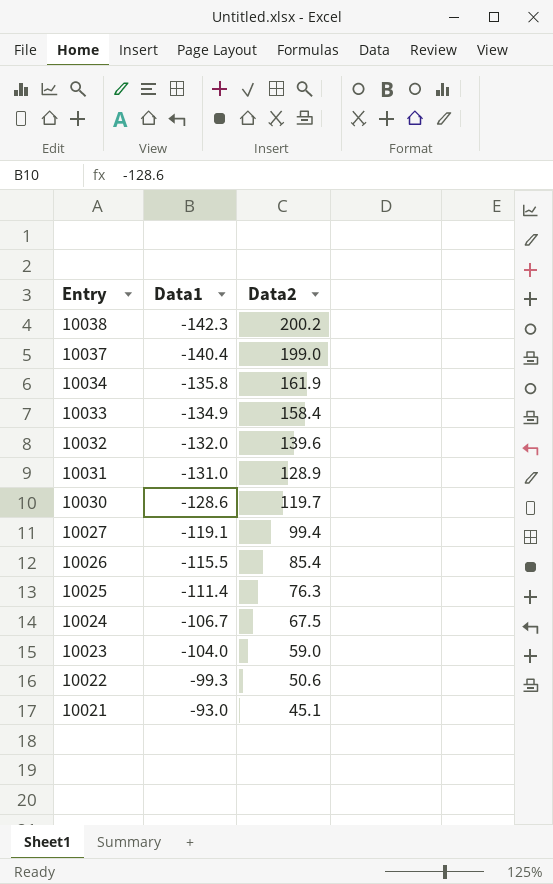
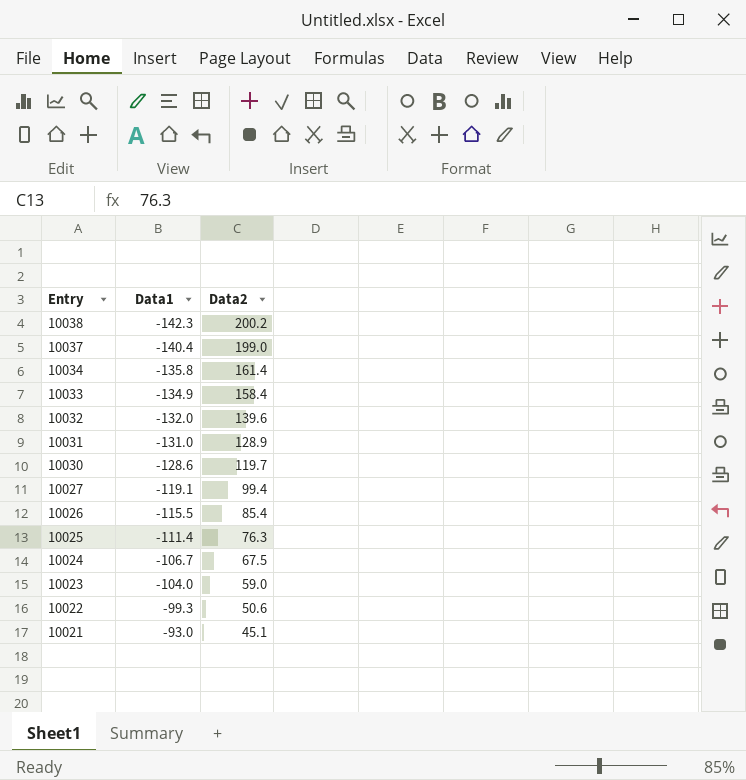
10034 | Data2: 161.9 -> 161.4

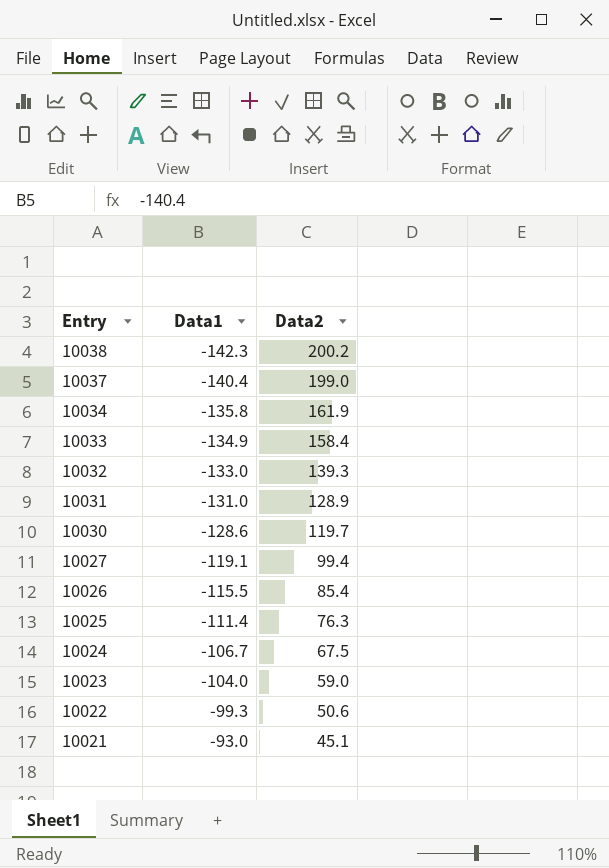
10034 | Data2: 161.4 -> 161.9
10032 | Data1: -132.0 -> -133.0
10032 | Data2: 139.6 -> 139.3

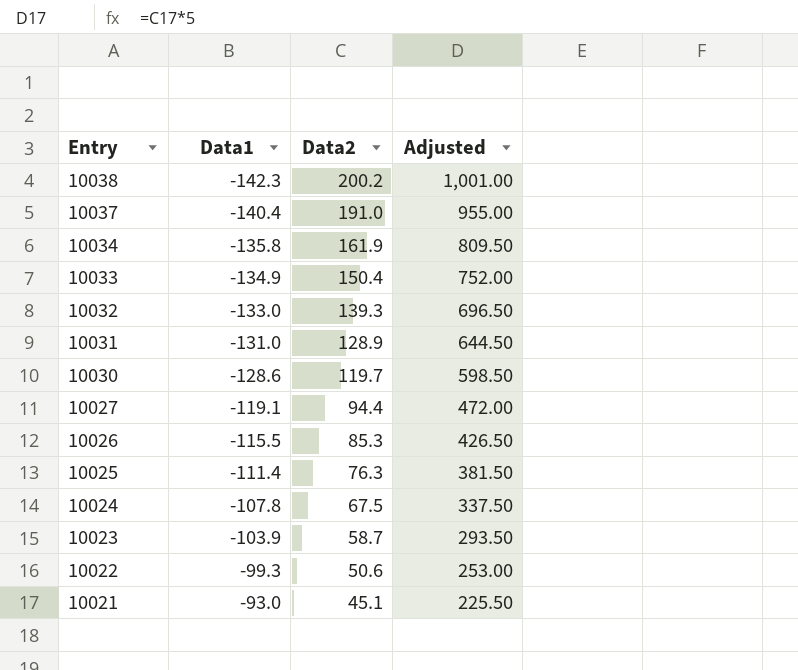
column Adjusted | formula: none -> [Data2] * 5
10037 | Data2: 199.0 -> 191.0
10033 | Data2: 158.4 -> 150.4
10027 | Data2: 99.4 -> 94.4
10026 | Data2: 85.4 -> 85.3
10024 | Data1: -106.7 -> -107.8
10023 | Data1: -104.0 -> -103.9
10023 | Data2: 59.0 -> 58.7

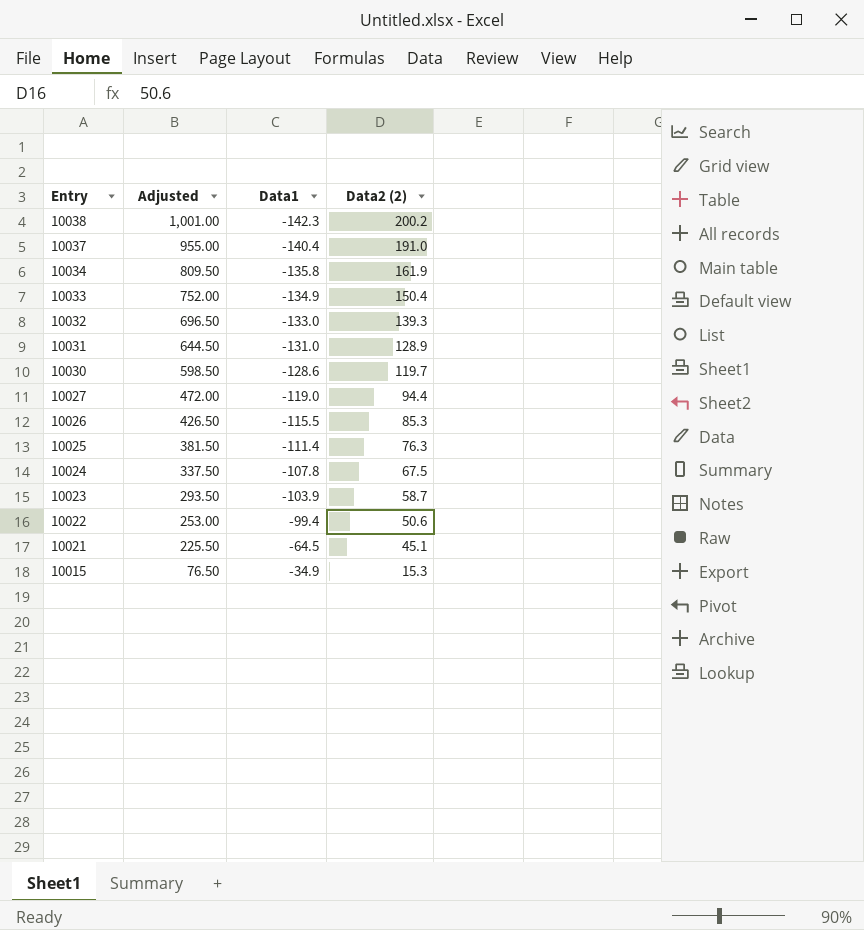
column Adjusted | position: 4 -> 2
column name: Data2 -> Data2 (2)
10027 | Data1: -119.1 -> -119.0
10022 | Data1: -99.3 -> -99.4
10021 | Data1: -93.0 -> -64.5
row 10015: none -> 76.50 | -34.9 | 15.3

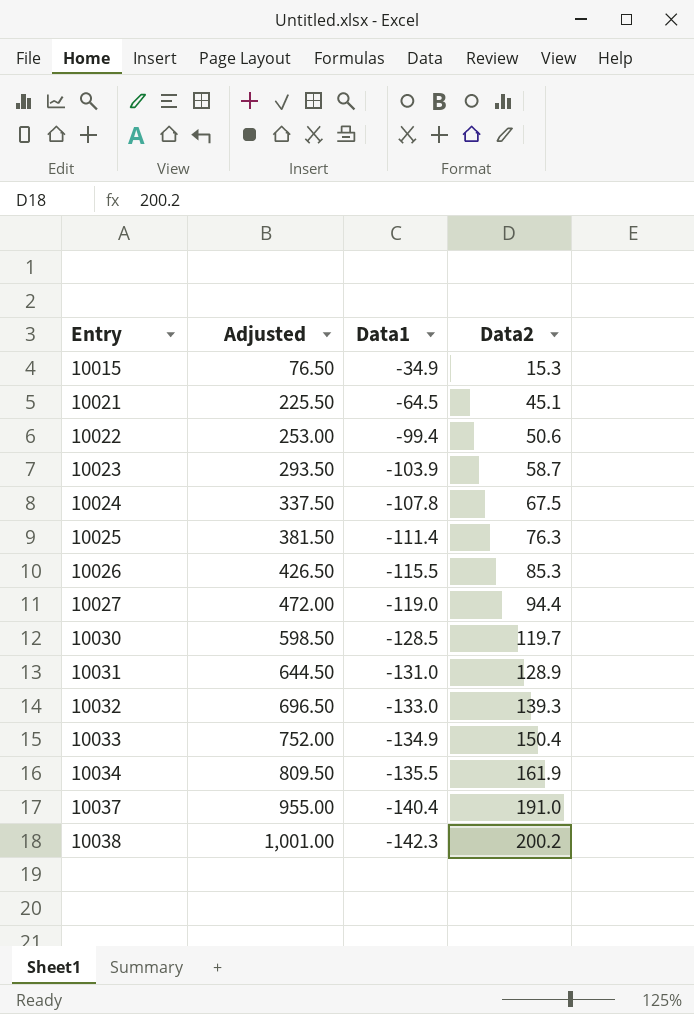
row order: Entry descending -> Entry ascending
column name: Data2 (2) -> Data2
10030 | Data1: -128.6 -> -128.5
10034 | Data1: -135.8 -> -135.5

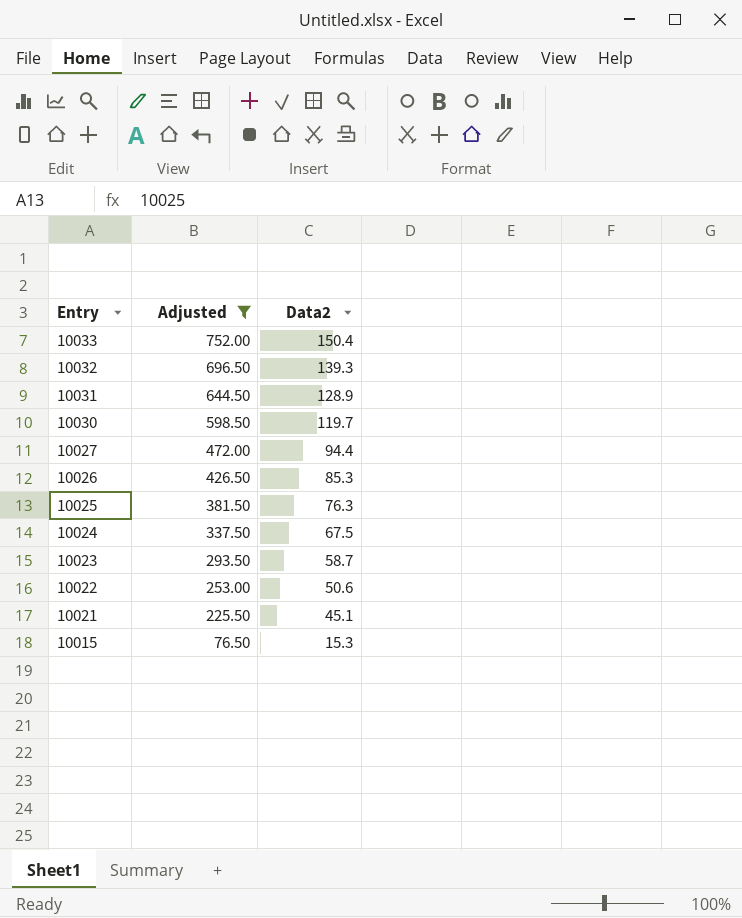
filter: none -> Adjusted <= 752.00
row order: Entry ascending -> Entry descending
column Data1 | position: 3 -> none

